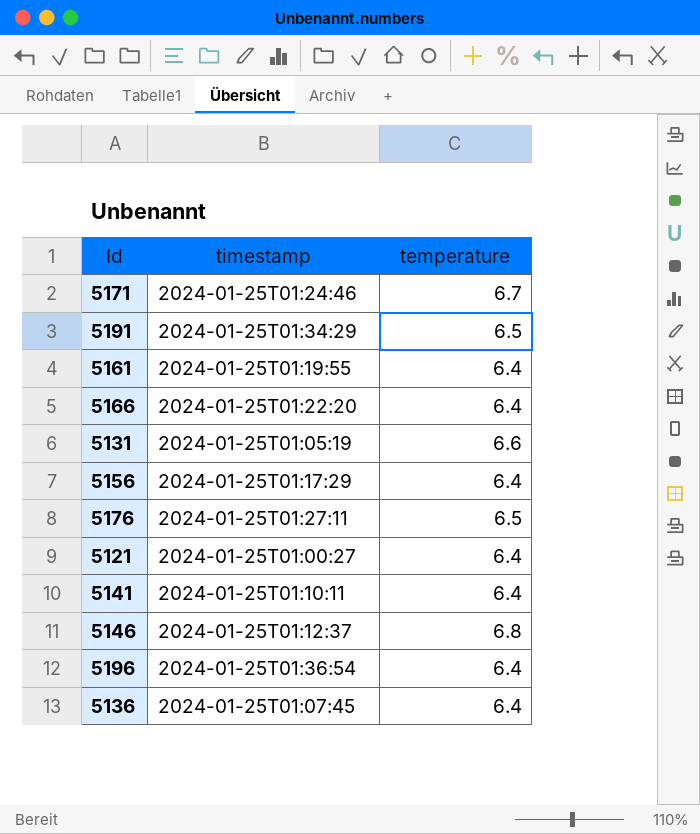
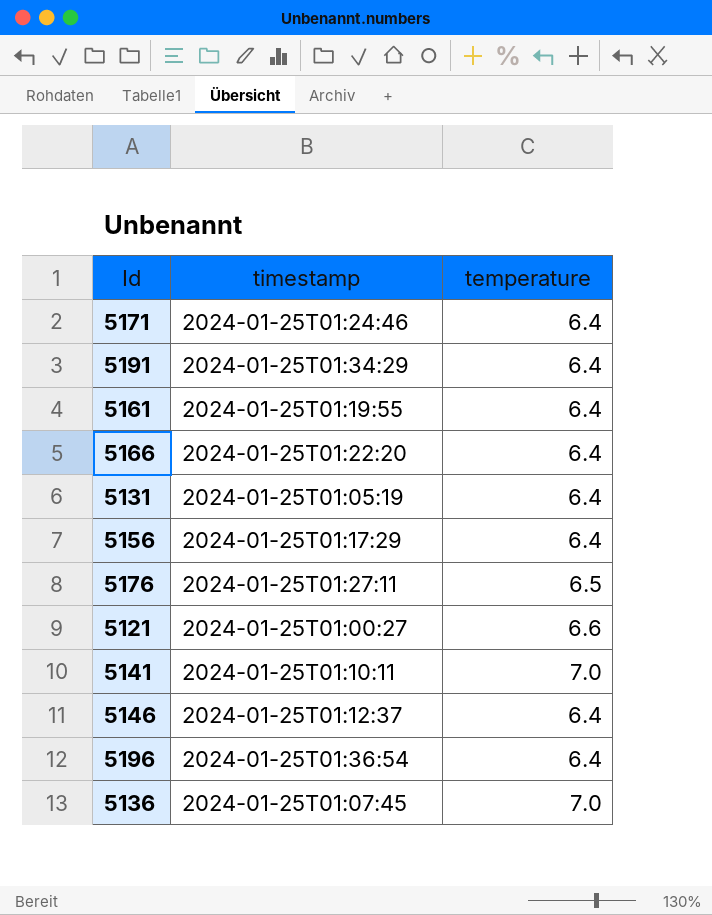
5171 | temperature: 6.7 -> 6.4
5191 | temperature: 6.5 -> 6.4
5131 | temperature: 6.6 -> 6.4
5121 | temperature: 6.4 -> 6.6
5141 | temperature: 6.4 -> 7.0
5146 | temperature: 6.8 -> 6.4
5136 | temperature: 6.4 -> 7.0

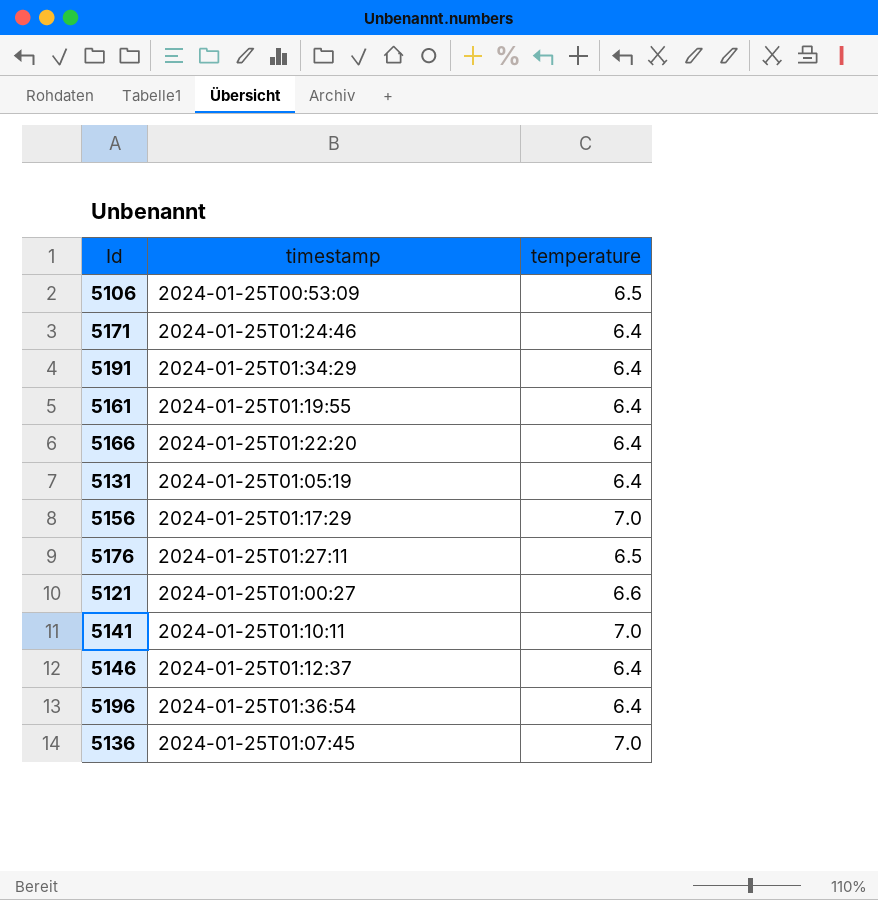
row 5106: none -> 2024-01-25T00:53:09 | 6.5
5156 | temperature: 6.4 -> 7.0

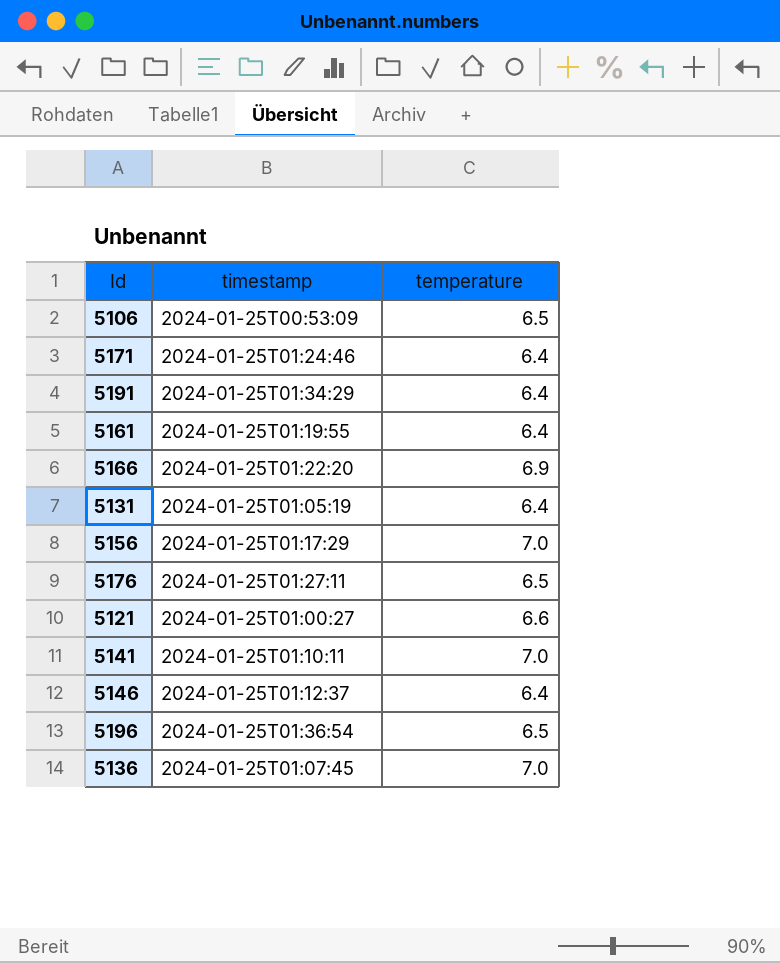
5166 | temperature: 6.4 -> 6.9
5196 | temperature: 6.4 -> 6.5

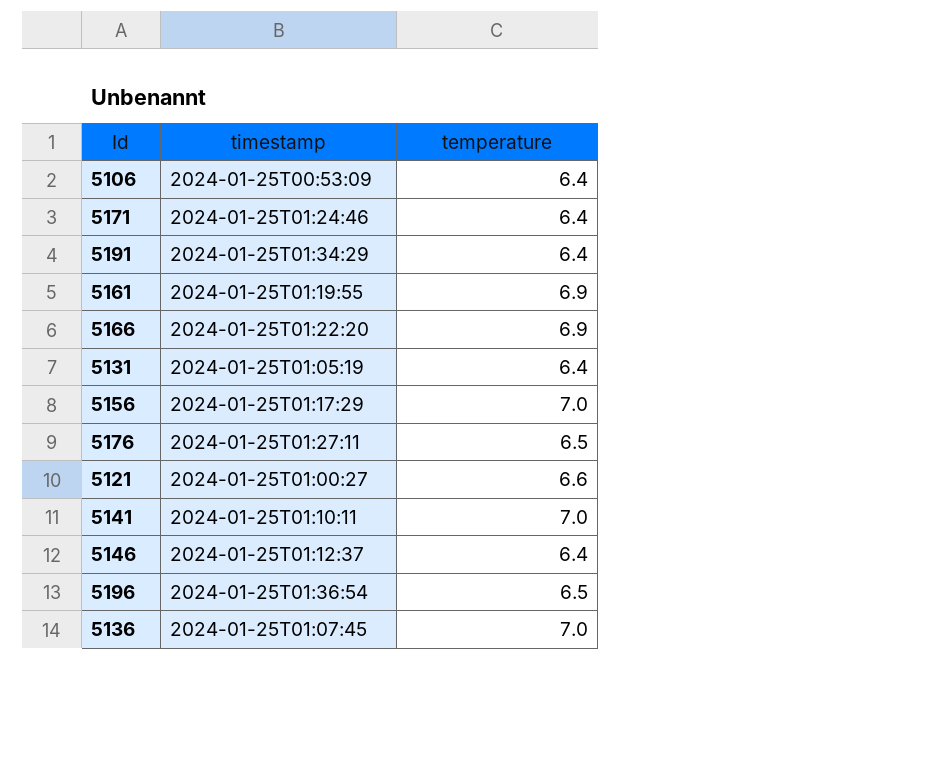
5106 | temperature: 6.5 -> 6.4
5161 | temperature: 6.4 -> 6.9

